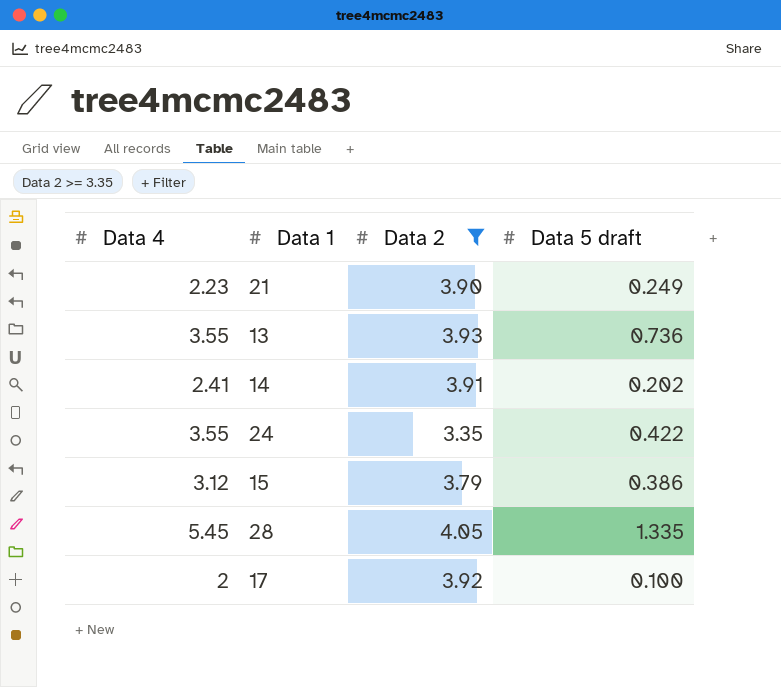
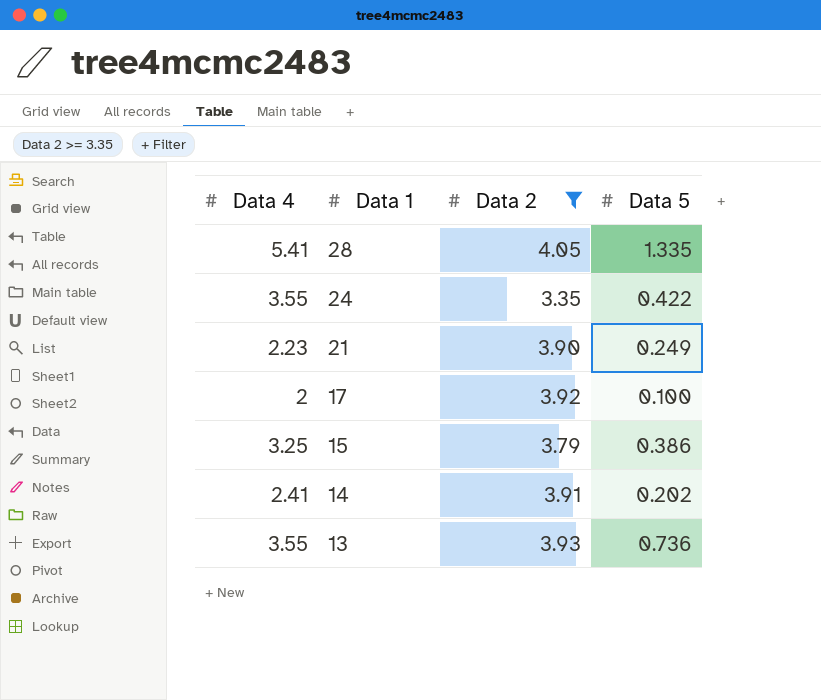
row order: none -> Data 1 descending
column name: Data 5 draft -> Data 5
28 | Data 4: 5.45 -> 5.41
15 | Data 4: 3.12 -> 3.25

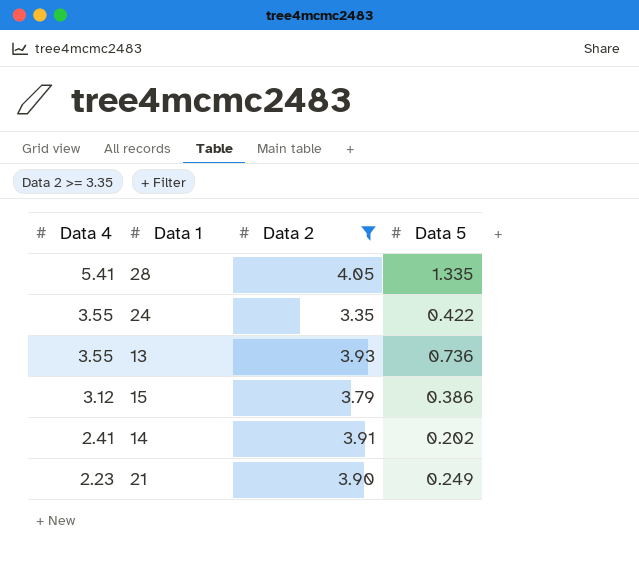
row order: Data 1 descending -> Data 4 descending
row 17: 2 | 3.92 | 0.100 -> none
15 | Data 4: 3.25 -> 3.12

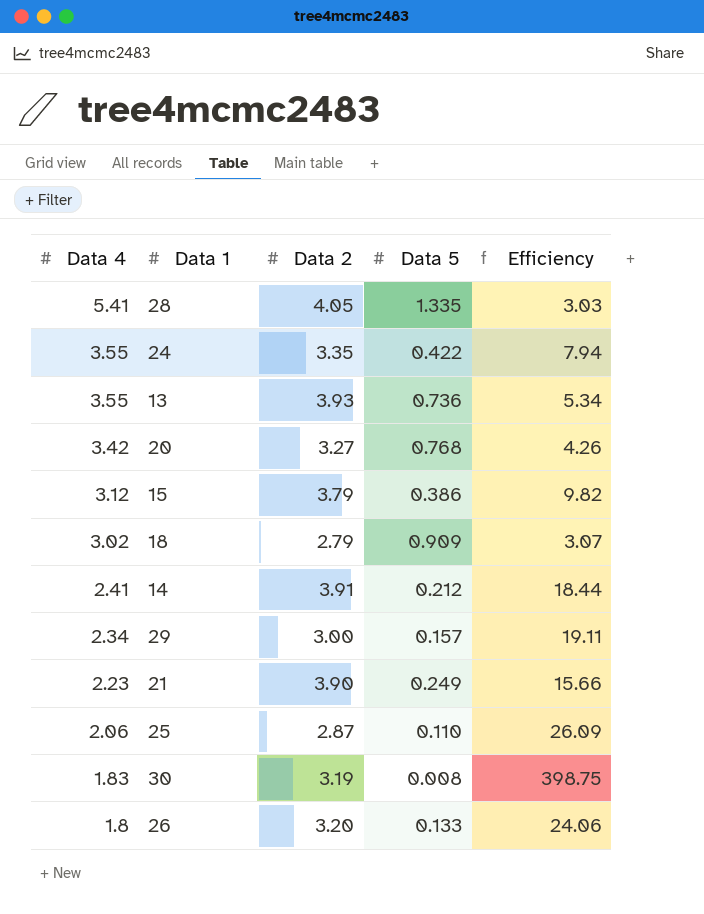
filter: Data 2 >= 3.35 -> none
column Efficiency | formula: none -> [Data 2] / [Data 5]
14 | Data 5: 0.202 -> 0.212

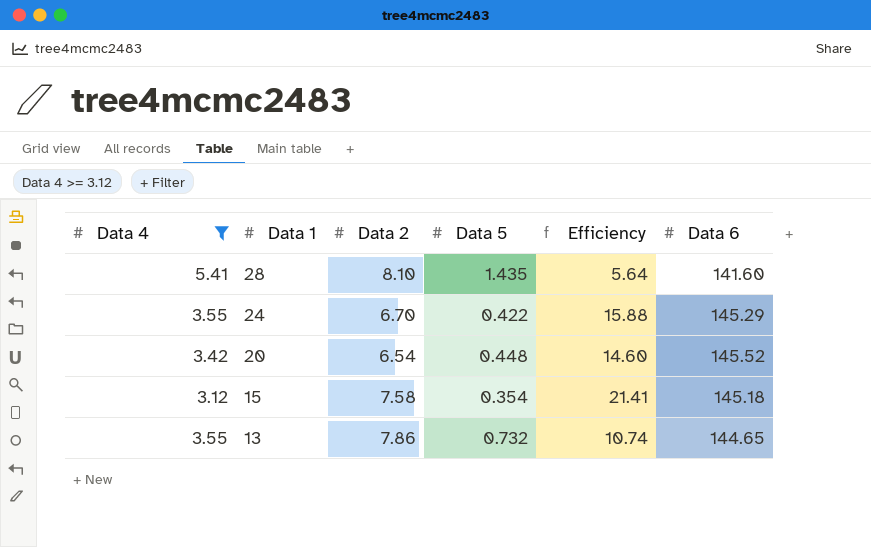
filter: none -> Data 4 >= 3.12
row order: Data 4 descending -> Data 1 descending
column Data 6 | position: none -> 6
28 | Data 2: 4.05 -> 8.10
28 | Data 5: 1.335 -> 1.435
28 | Efficiency: 3.03 -> 5.64
24 | Data 2: 3.35 -> 6.70
24 | Efficiency: 7.94 -> 15.88
20 | Data 2: 3.27 -> 6.54
20 | Data 5: 0.768 -> 0.448
20 | Efficiency: 4.26 -> 14.60
15 | Data 2: 3.79 -> 7.58
15 | Data 5: 0.386 -> 0.354
15 | Efficiency: 9.82 -> 21.41
13 | Data 2: 3.93 -> 7.86
13 | Data 5: 0.736 -> 0.732
13 | Efficiency: 5.34 -> 10.74

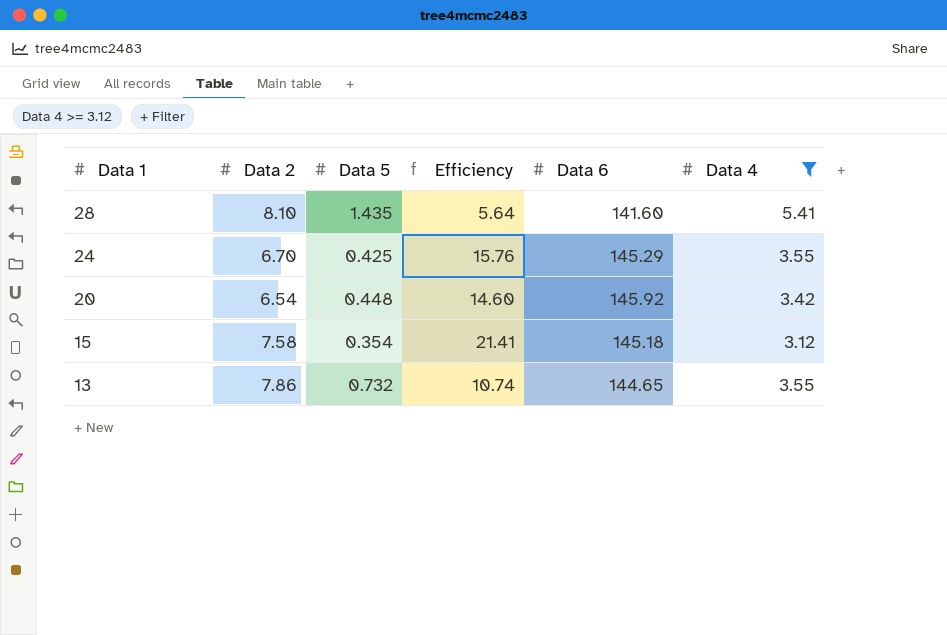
column Data 4 | position: 1 -> 6
24 | Data 5: 0.422 -> 0.425
24 | Efficiency: 15.88 -> 15.76
20 | Data 6: 145.52 -> 145.92

